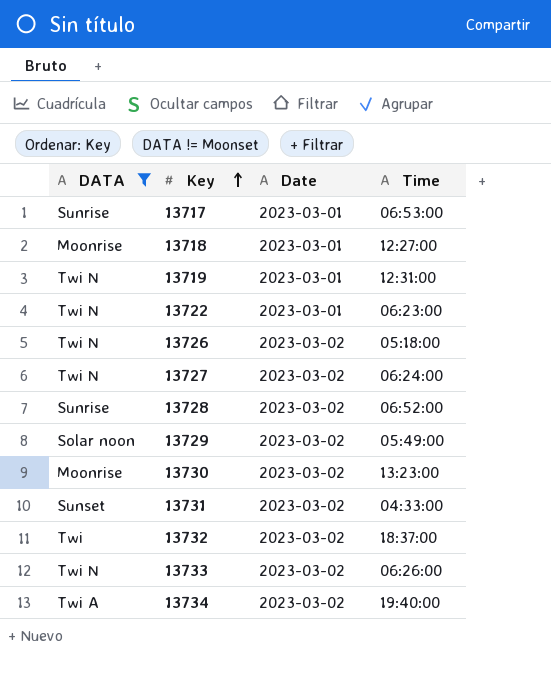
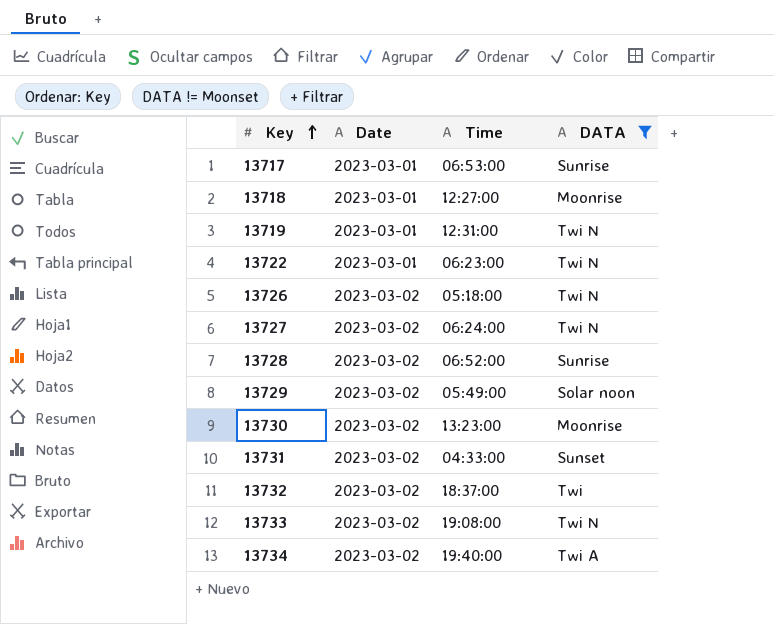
column DATA | position: 1 -> 4
13733 | Time: 06:26:00 -> 19:08:00

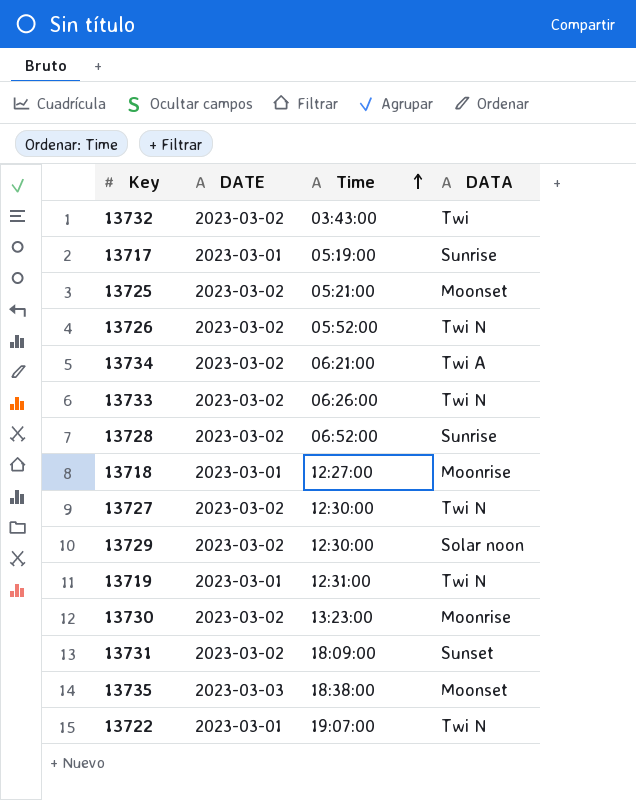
filter: DATA != Moonset -> none
row order: Key ascending -> Time ascending
column name: Date -> DATE
13732 | Time: 18:37:00 -> 03:43:00
13717 | Time: 06:53:00 -> 05:19:00
13726 | Time: 05:18:00 -> 05:52:00
13734 | Time: 19:40:00 -> 06:21:00
13733 | Time: 19:08:00 -> 06:26:00
13727 | Time: 06:24:00 -> 12:30:00
13729 | Time: 05:49:00 -> 12:30:00
13731 | Time: 04:33:00 -> 18:09:00
13722 | Time: 06:23:00 -> 19:07:00

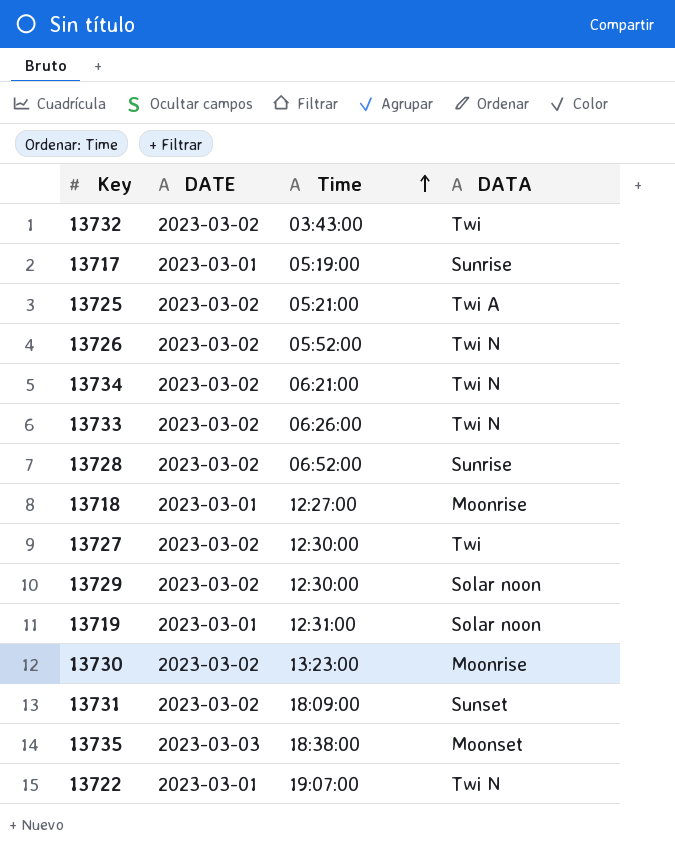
13725 | DATA: Moonset -> Twi A
13734 | DATA: Twi A -> Twi N
13727 | DATA: Twi N -> Twi
13719 | DATA: Twi N -> Solar noon

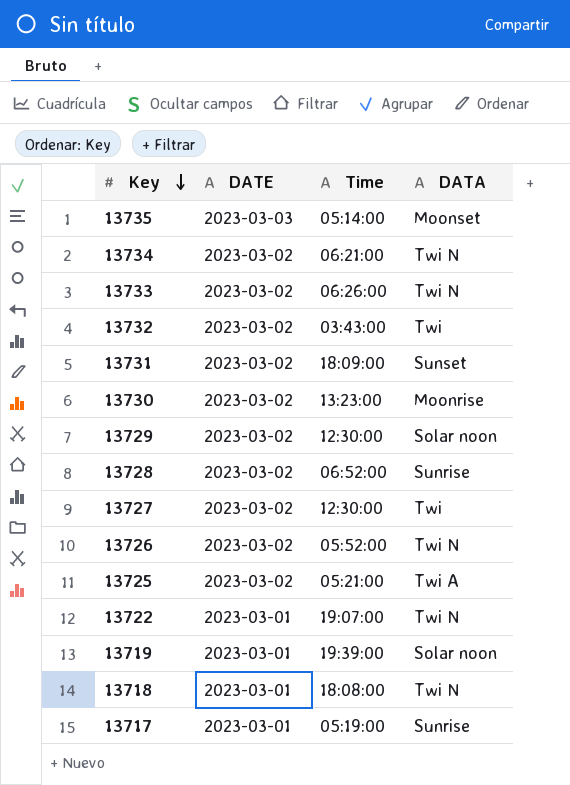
row order: Time ascending -> Key descending
13735 | Time: 18:38:00 -> 05:14:00
13719 | Time: 12:31:00 -> 19:39:00
13718 | Time: 12:27:00 -> 18:08:00
13718 | DATA: Moonrise -> Twi N

